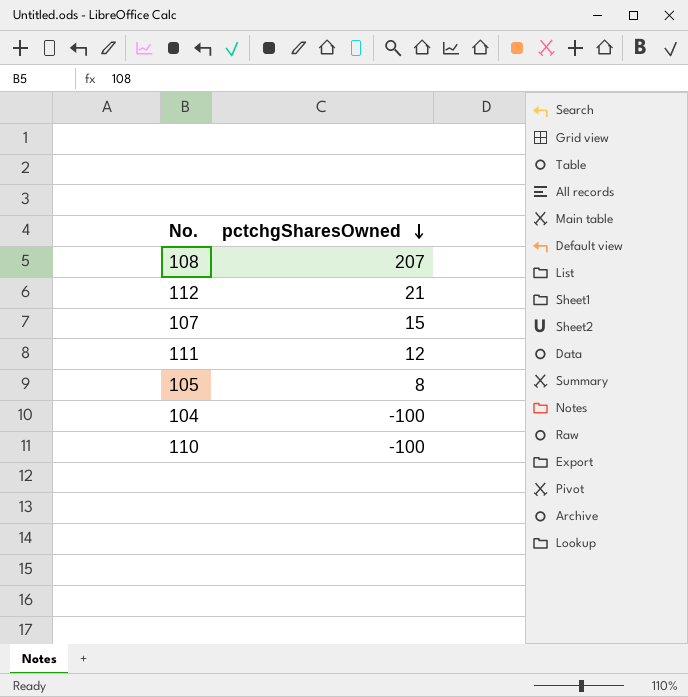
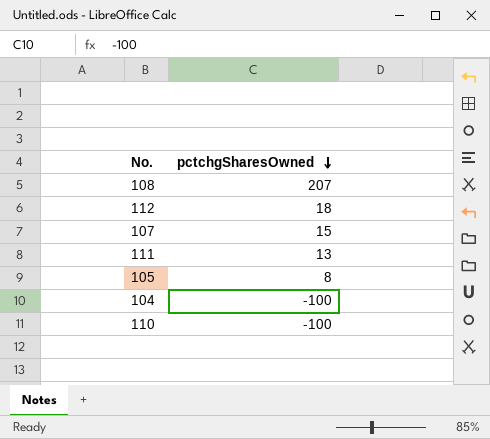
112 | pctchgSharesOwned: 21 -> 18
111 | pctchgSharesOwned: 12 -> 13

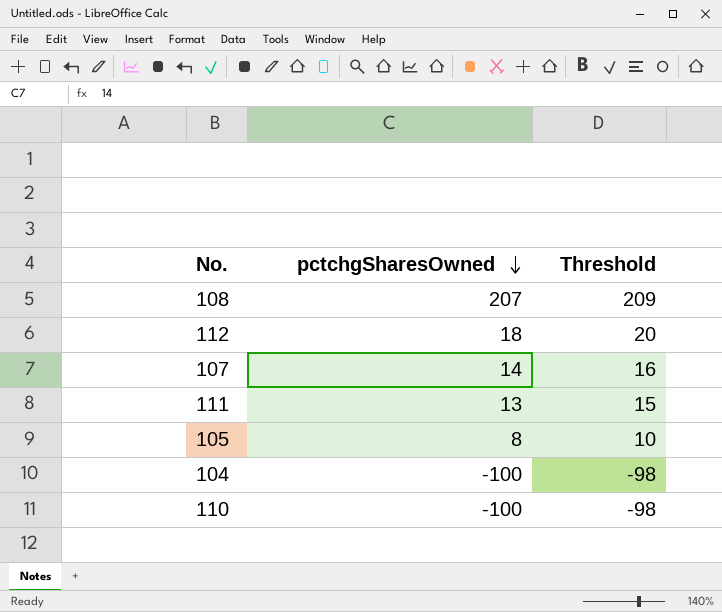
column Threshold | formula: none -> [pctchgSharesOwned] + 2
107 | pctchgSharesOwned: 15 -> 14

